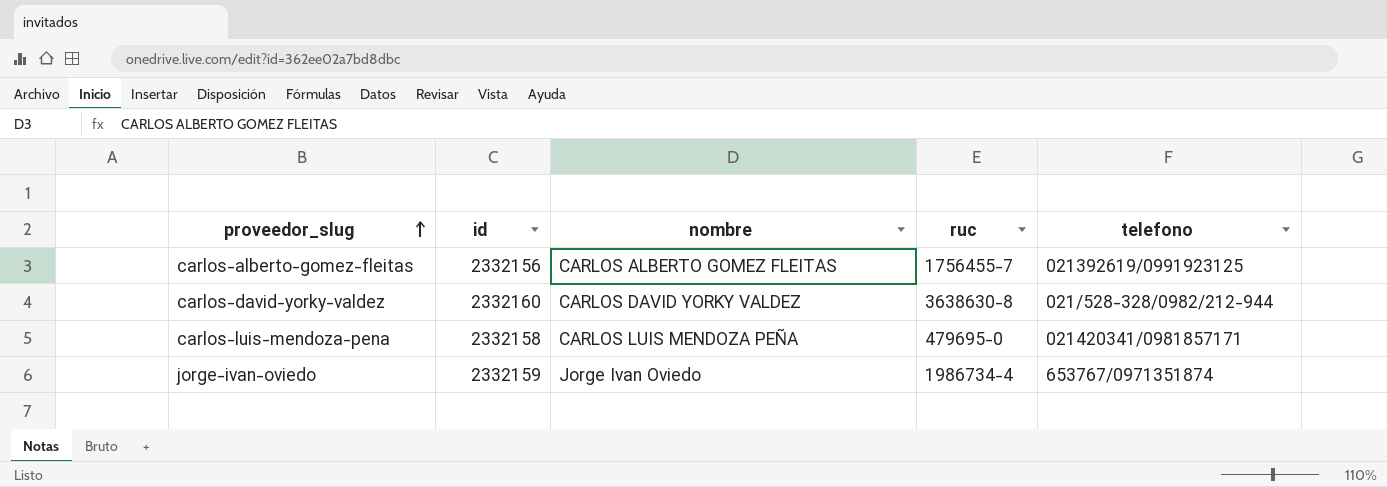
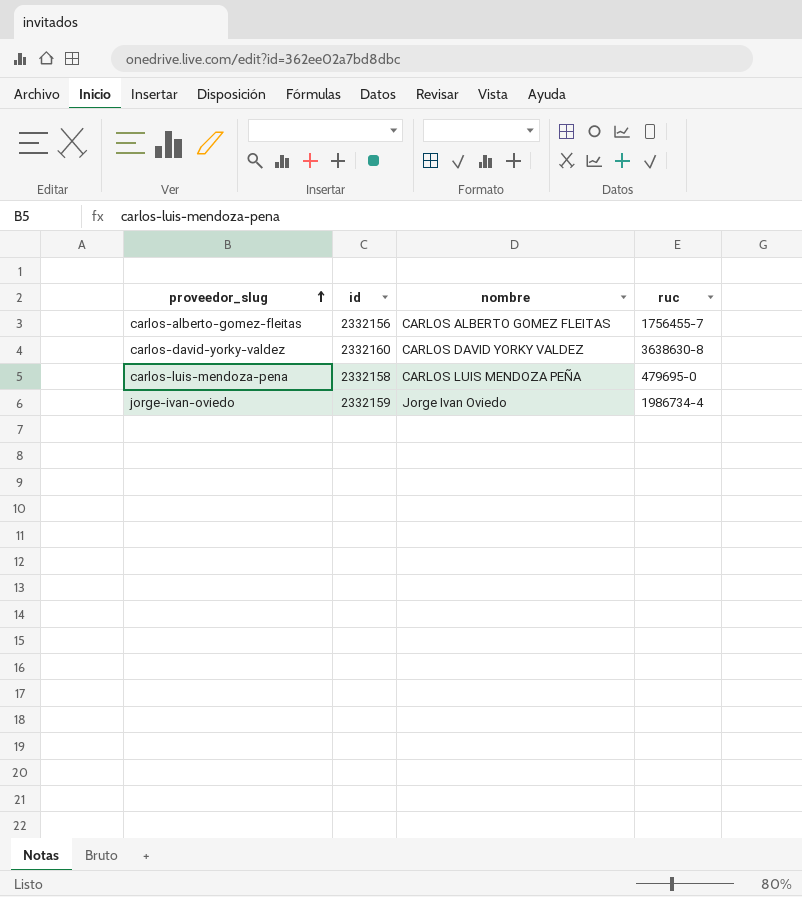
column telefono | position: 5 -> none

